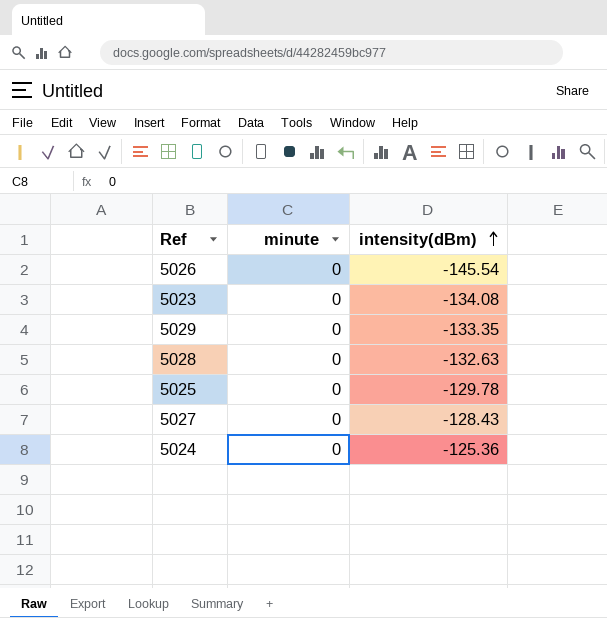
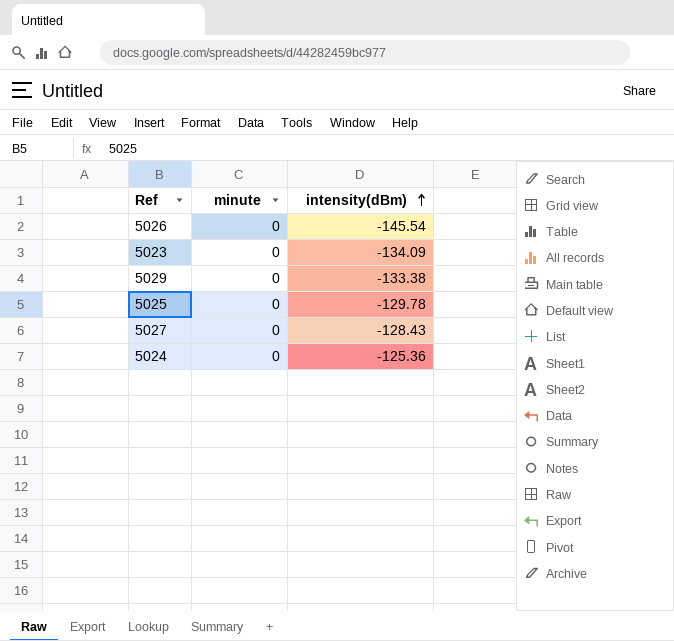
row 5028: 0 | -132.63 -> none
5023 | intensity(dBm): -134.08 -> -134.09
5029 | intensity(dBm): -133.35 -> -133.38

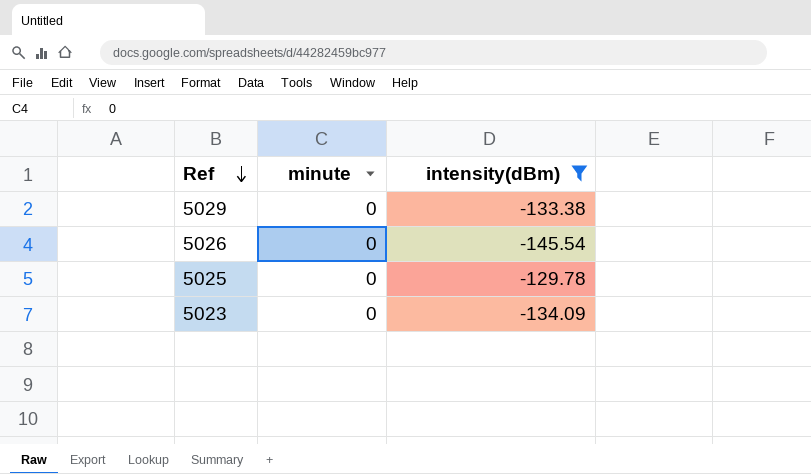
filter: none -> intensity(dBm) <= -129.78
row order: intensity(dBm) ascending -> Ref descending

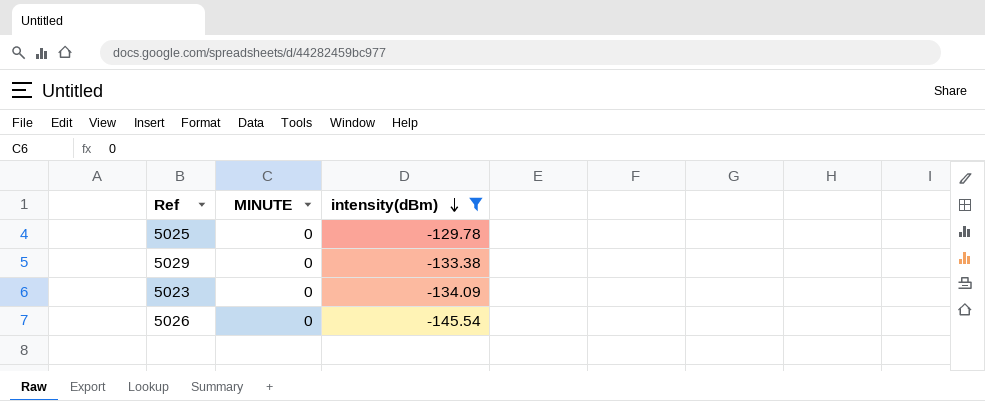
row order: Ref descending -> intensity(dBm) descending
column name: minute -> MINUTE

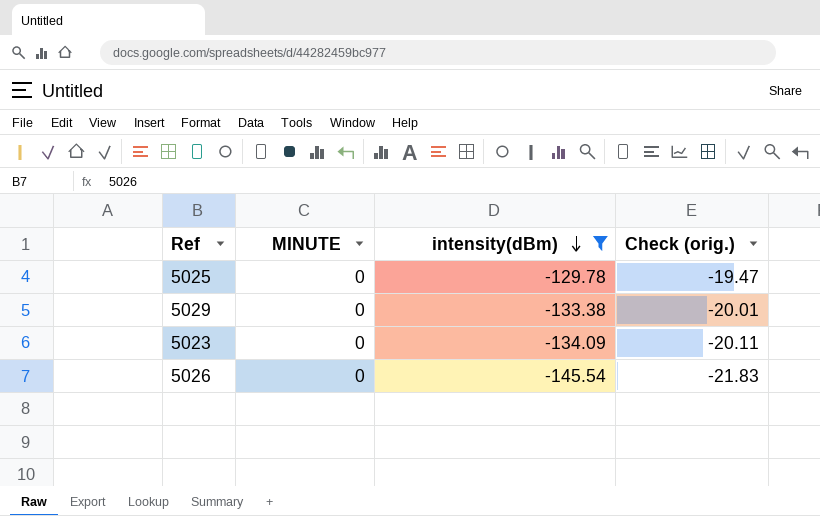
column Check (orig.) | formula: none -> [intensity(dBm)] * 0.15

